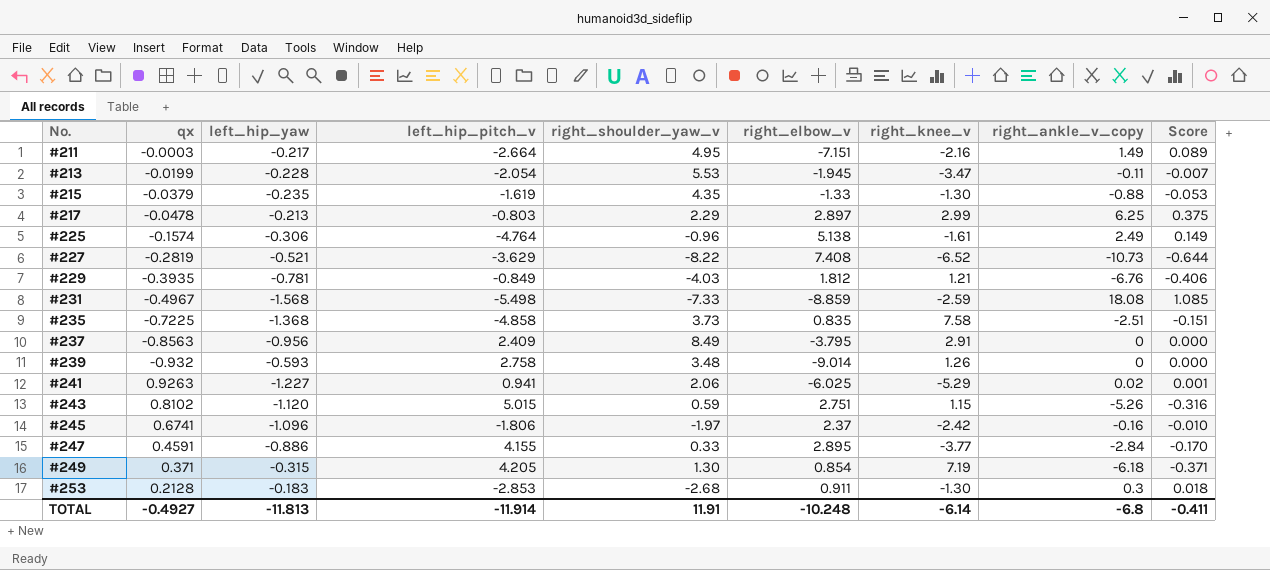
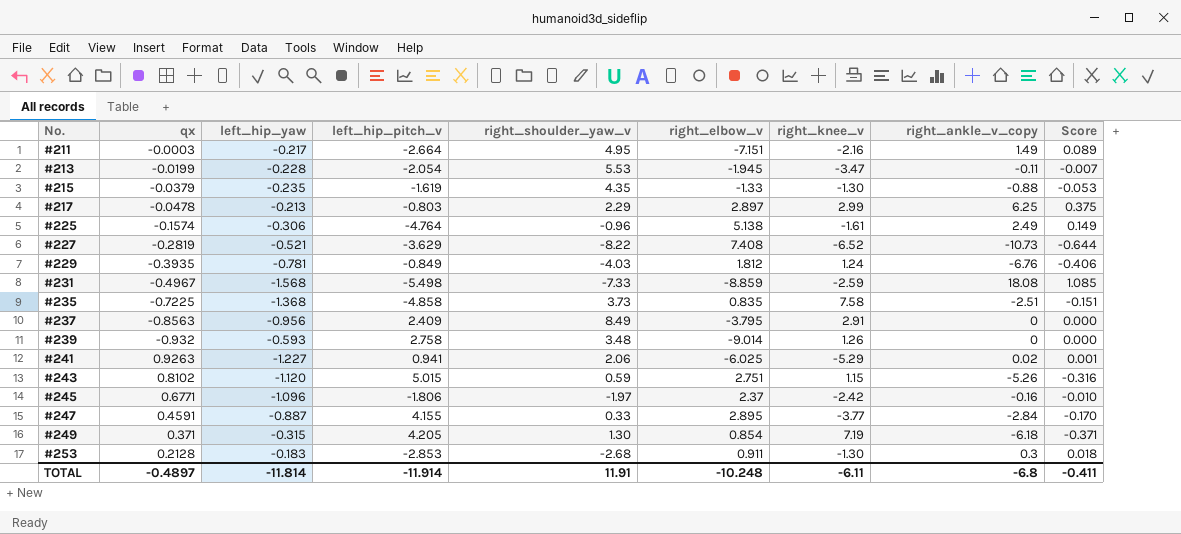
#229 | right_knee_v: 1.21 -> 1.24
#245 | qx: 0.6741 -> 0.6771
#247 | left_hip_yaw: -0.886 -> -0.887
TOTAL | qx: -0.4927 -> -0.4897
TOTAL | left_hip_yaw: -11.813 -> -11.814
TOTAL | right_knee_v: -6.14 -> -6.11

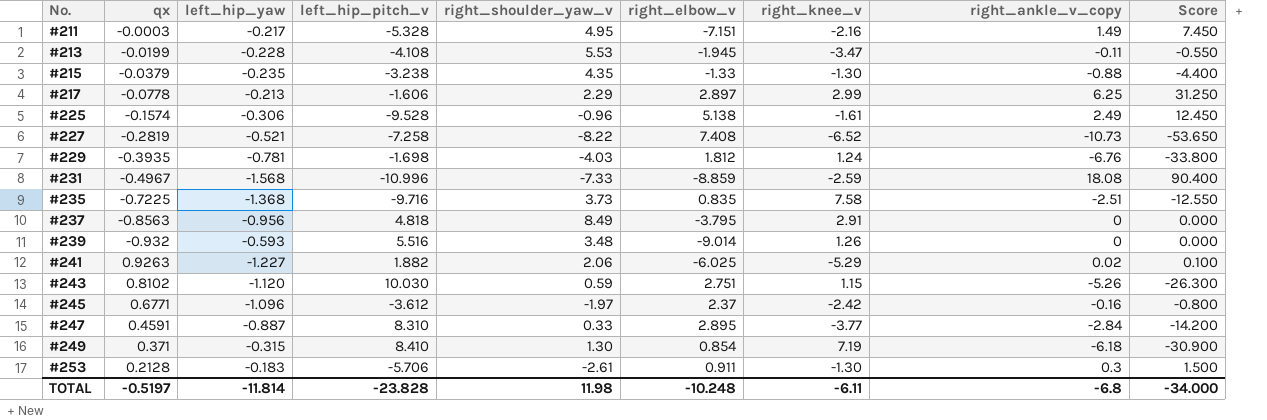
column Score | formula: [right_ankle_v_copy] * 0.06 -> [right_ankle_v_copy] * 5
#211 | left_hip_pitch_v: -2.664 -> -5.328
#213 | left_hip_pitch_v: -2.054 -> -4.108
#215 | left_hip_pitch_v: -1.619 -> -3.238
#217 | qx: -0.0478 -> -0.0778
#217 | left_hip_pitch_v: -0.803 -> -1.606
#225 | left_hip_pitch_v: -4.764 -> -9.528
#227 | left_hip_pitch_v: -3.629 -> -7.258
#229 | left_hip_pitch_v: -0.849 -> -1.698
#231 | left_hip_pitch_v: -5.498 -> -10.996
#235 | left_hip_pitch_v: -4.858 -> -9.716
#237 | left_hip_pitch_v: 2.409 -> 4.818
#239 | left_hip_pitch_v: 2.758 -> 5.516
#241 | left_hip_pitch_v: 0.941 -> 1.882
#243 | left_hip_pitch_v: 5.015 -> 10.030
#245 | left_hip_pitch_v: -1.806 -> -3.612
#247 | left_hip_pitch_v: 4.155 -> 8.310
#249 | left_hip_pitch_v: 4.205 -> 8.410
#253 | left_hip_pitch_v: -2.853 -> -5.706
#253 | right_shoulder_yaw_v: -2.68 -> -2.61
TOTAL | qx: -0.4897 -> -0.5197
TOTAL | left_hip_pitch_v: -11.914 -> -23.828
TOTAL | right_shoulder_yaw_v: 11.91 -> 11.98
TOTAL | Score: -0.411 -> -34.000

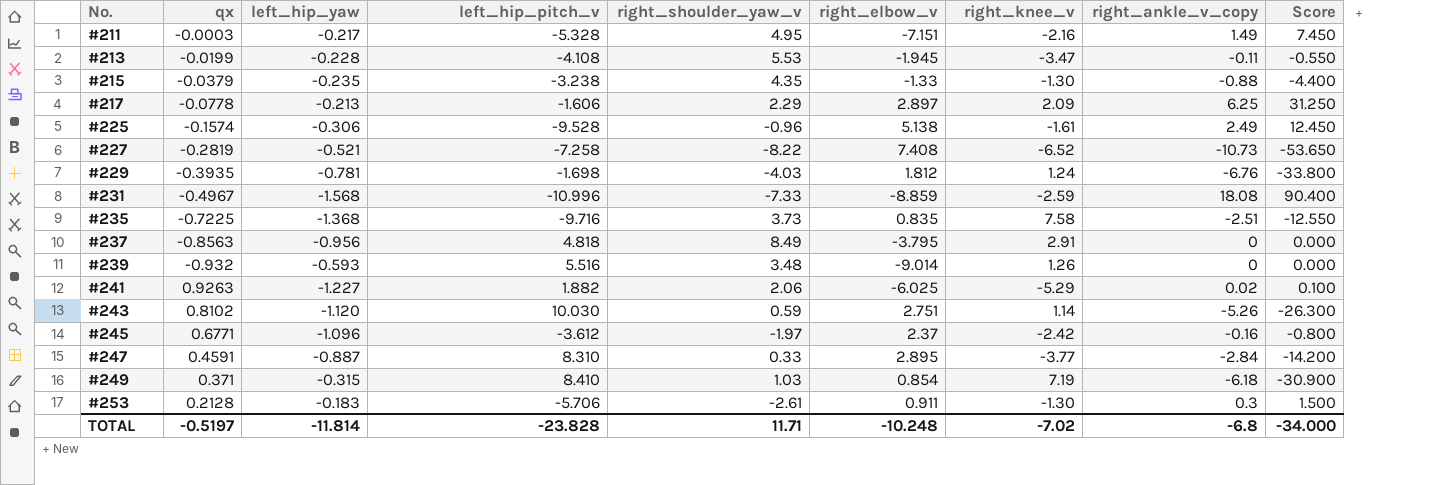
#217 | right_knee_v: 2.99 -> 2.09
#243 | right_knee_v: 1.15 -> 1.14
#249 | right_shoulder_yaw_v: 1.30 -> 1.03
TOTAL | right_shoulder_yaw_v: 11.98 -> 11.71
TOTAL | right_knee_v: -6.11 -> -7.02

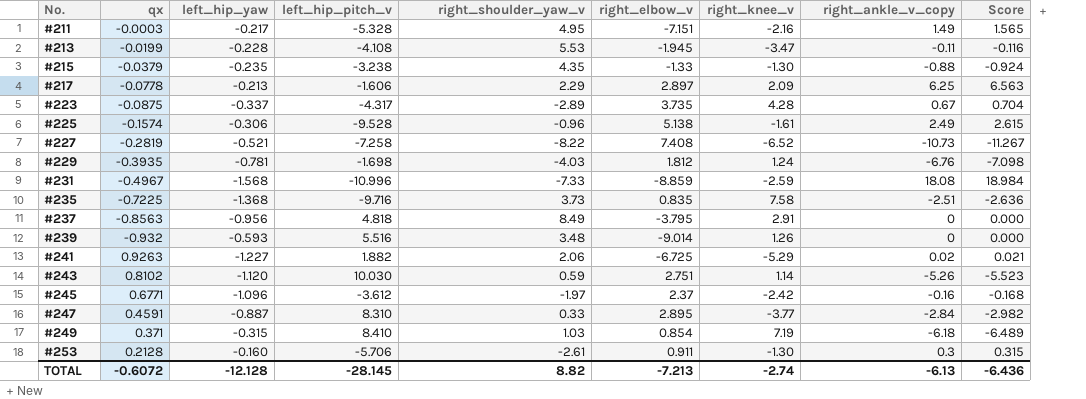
column Score | formula: [right_ankle_v_copy] * 5 -> [right_ankle_v_copy] * 1.05
row #223: none -> -0.0875 | -0.337 | -4.317 | -2.89 | 3.735 | 4.28 | 0.67 | 0.704
#241 | right_elbow_v: -6.025 -> -6.725
#253 | left_hip_yaw: -0.183 -> -0.160
TOTAL | qx: -0.5197 -> -0.6072
TOTAL | left_hip_yaw: -11.814 -> -12.128
TOTAL | left_hip_pitch_v: -23.828 -> -28.145
TOTAL | right_shoulder_yaw_v: 11.71 -> 8.82
TOTAL | right_elbow_v: -10.248 -> -7.213
TOTAL | right_knee_v: -7.02 -> -2.74
TOTAL | right_ankle_v_copy: -6.8 -> -6.13
TOTAL | Score: -34.000 -> -6.436

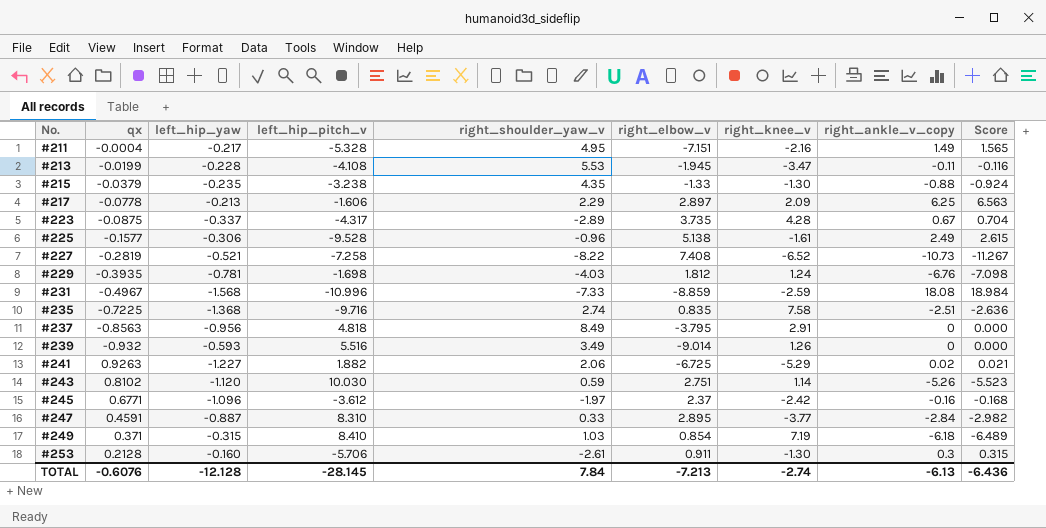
#211 | qx: -0.0003 -> -0.0004
#225 | qx: -0.1574 -> -0.1577
#235 | right_shoulder_yaw_v: 3.73 -> 2.74
#239 | right_shoulder_yaw_v: 3.48 -> 3.49
TOTAL | qx: -0.6072 -> -0.6076
TOTAL | right_shoulder_yaw_v: 8.82 -> 7.84

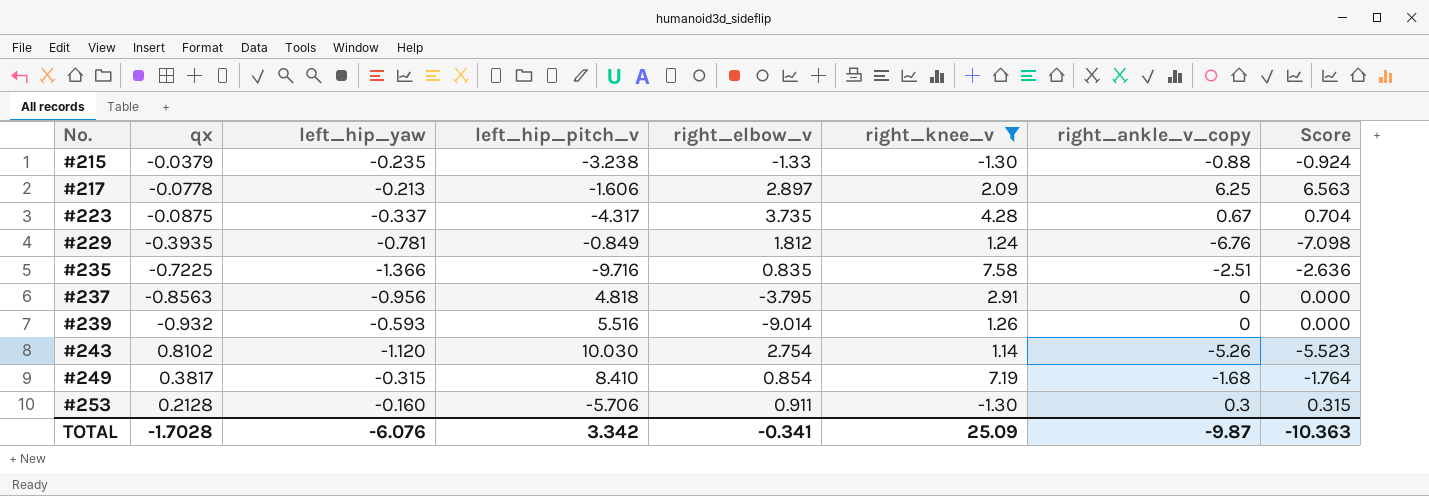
filter: none -> right_knee_v >= -1.30
column right_shoulder_yaw_v | position: 5 -> none
#229 | left_hip_pitch_v: -1.698 -> -0.849
#235 | left_hip_yaw: -1.368 -> -1.366
#243 | right_elbow_v: 2.751 -> 2.754
#249 | qx: 0.371 -> 0.3817
#249 | right_ankle_v_copy: -6.18 -> -1.68
#249 | Score: -6.489 -> -1.764
TOTAL | qx: -0.6076 -> -1.7028
TOTAL | left_hip_yaw: -12.128 -> -6.076
TOTAL | left_hip_pitch_v: -28.145 -> 3.342
TOTAL | right_elbow_v: -7.213 -> -0.341
TOTAL | right_knee_v: -2.74 -> 25.09
TOTAL | right_ankle_v_copy: -6.13 -> -9.87
TOTAL | Score: -6.436 -> -10.363

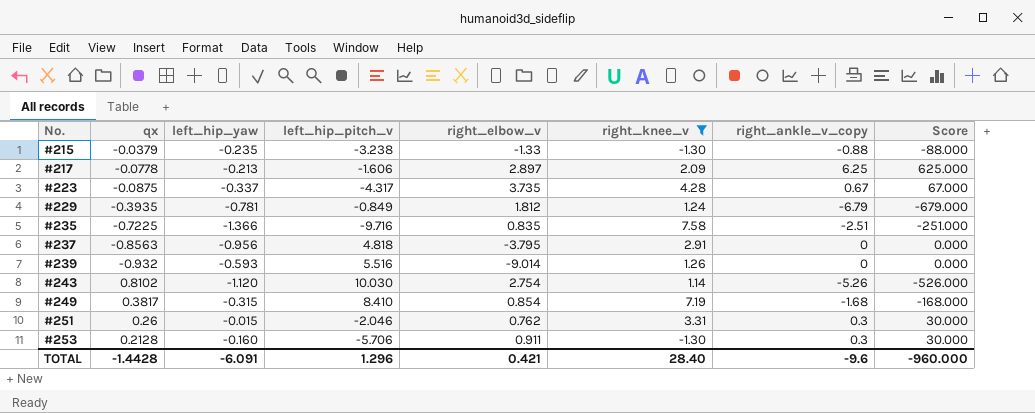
column Score | formula: [right_ankle_v_copy] * 1.05 -> [right_ankle_v_copy] * 100
#229 | right_ankle_v_copy: -6.76 -> -6.79
row #251: none -> 0.26 | -0.015 | -2.046 | 0.762 | 3.31 | 0.3 | 30.000
TOTAL | qx: -1.7028 -> -1.4428
TOTAL | left_hip_yaw: -6.076 -> -6.091
TOTAL | left_hip_pitch_v: 3.342 -> 1.296
TOTAL | right_elbow_v: -0.341 -> 0.421
TOTAL | right_knee_v: 25.09 -> 28.40
TOTAL | right_ankle_v_copy: -9.87 -> -9.6
TOTAL | Score: -10.363 -> -960.000

